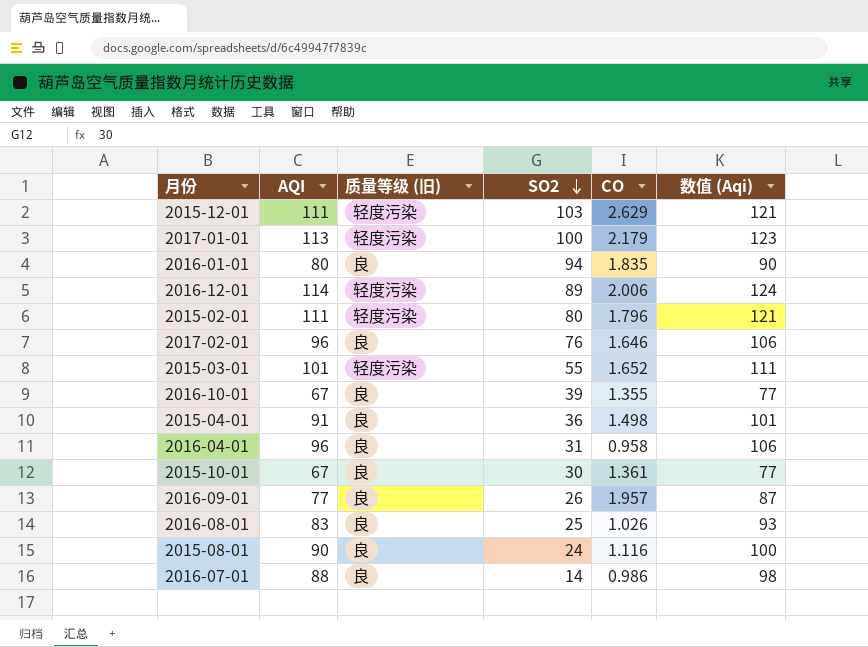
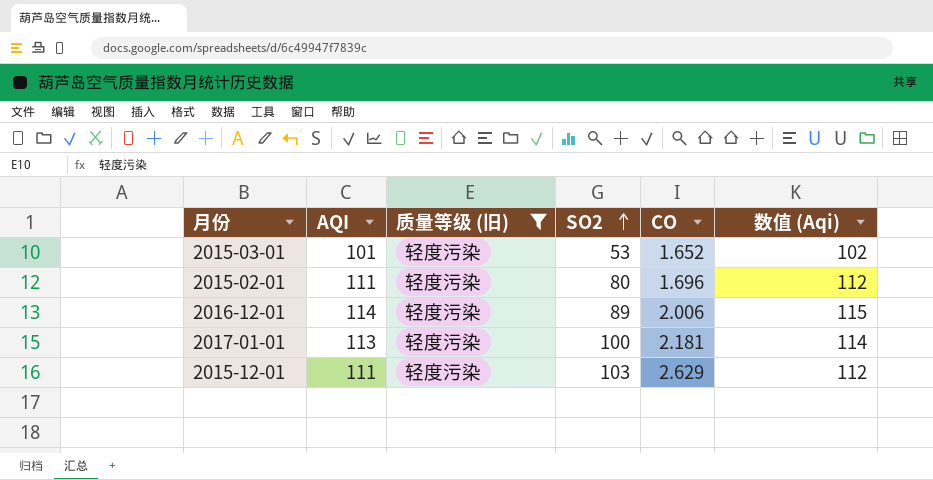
filter: none -> 质量等级 (旧) = 轻度污染
row order: SO2 descending -> SO2 ascending
column 数值 (Aqi) | formula: [AQI] + 10 -> [AQI] + 1
2015-03-01 | SO2: 55 -> 53
2015-02-01 | CO: 1.796 -> 1.696
2017-01-01 | CO: 2.179 -> 2.181

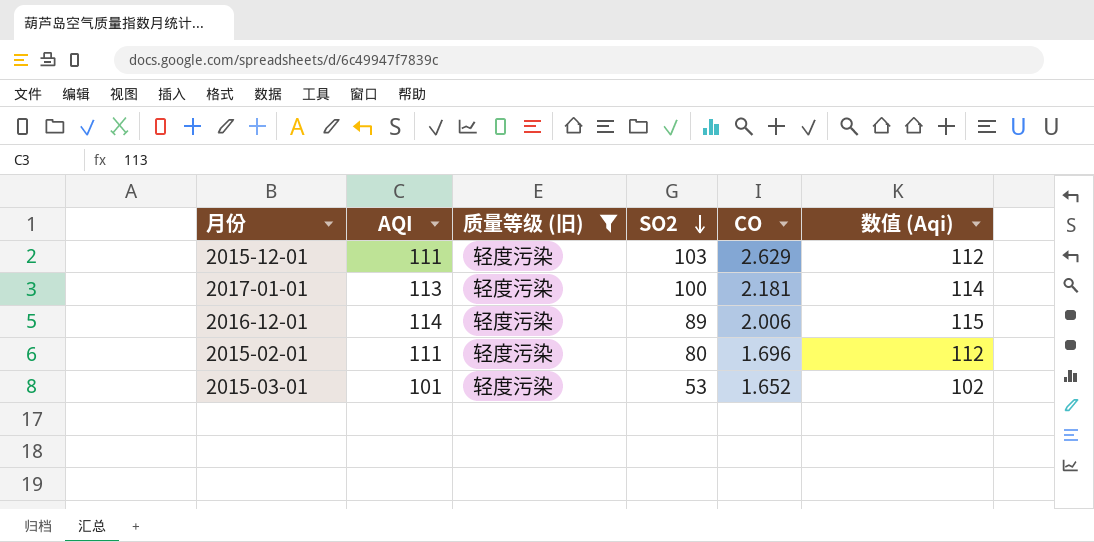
row order: SO2 ascending -> SO2 descending

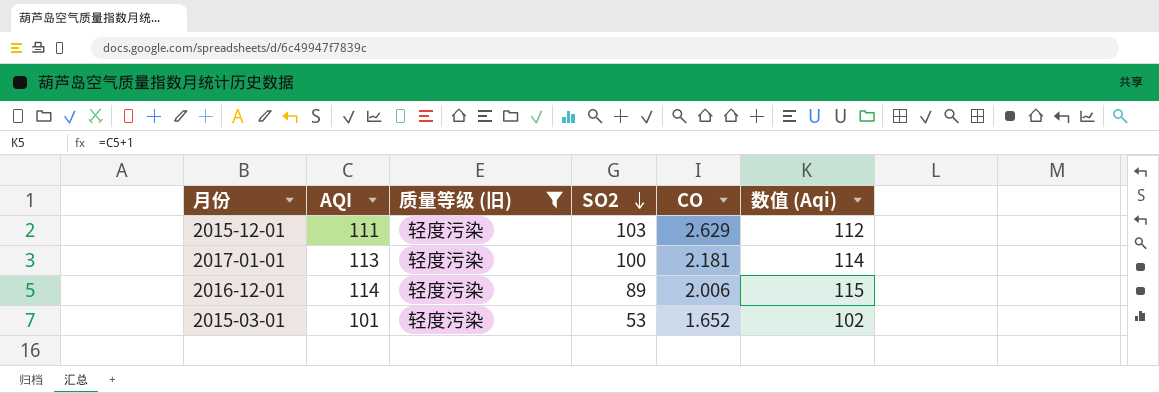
row 2015-02-01: 111 | 轻度污染 | 80 | 1.696 | 112 -> none

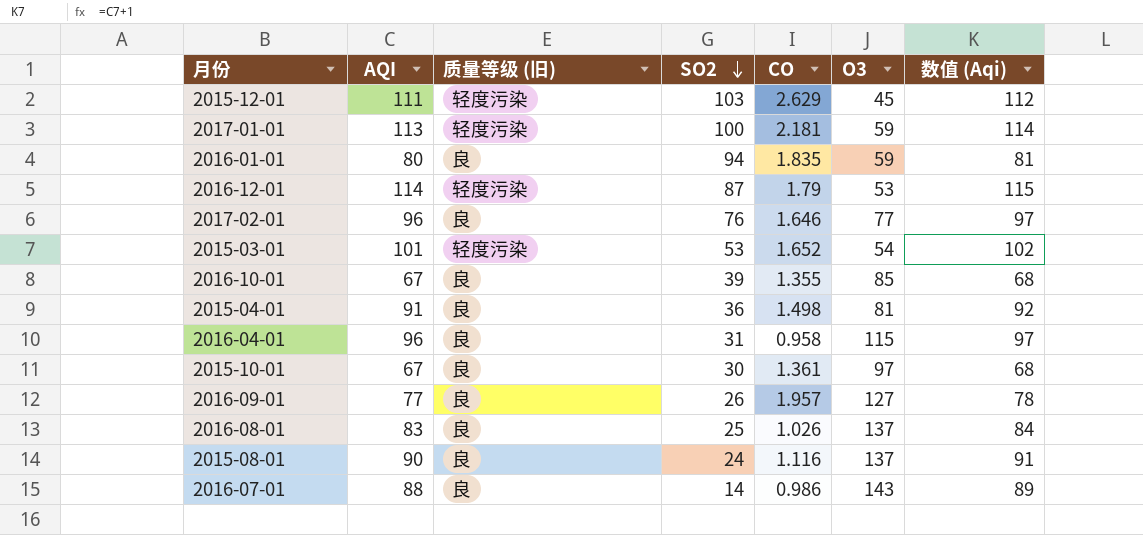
filter: 质量等级 (旧) = 轻度污染 -> none
column O3 | position: none -> 6
2016-12-01 | SO2: 89 -> 87
2016-12-01 | CO: 2.006 -> 1.79

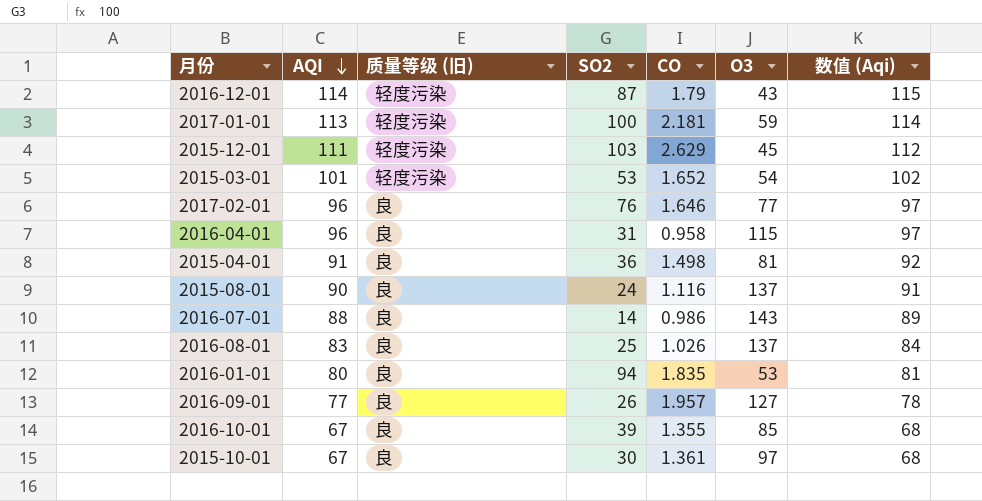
row order: SO2 descending -> AQI descending
2016-12-01 | O3: 53 -> 43
2016-01-01 | O3: 59 -> 53

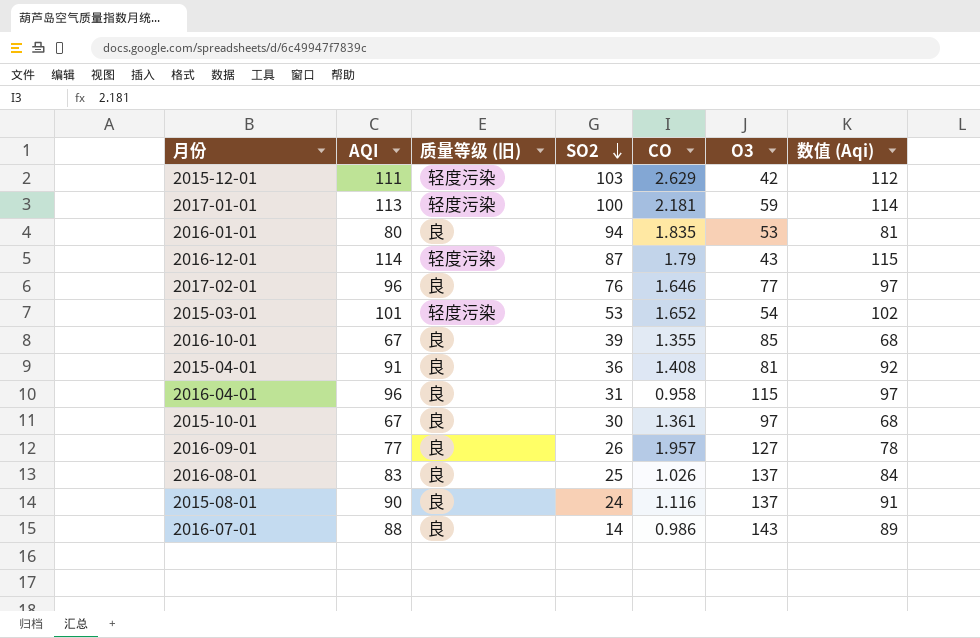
row order: AQI descending -> SO2 descending
2015-12-01 | O3: 45 -> 42
2015-04-01 | CO: 1.498 -> 1.408

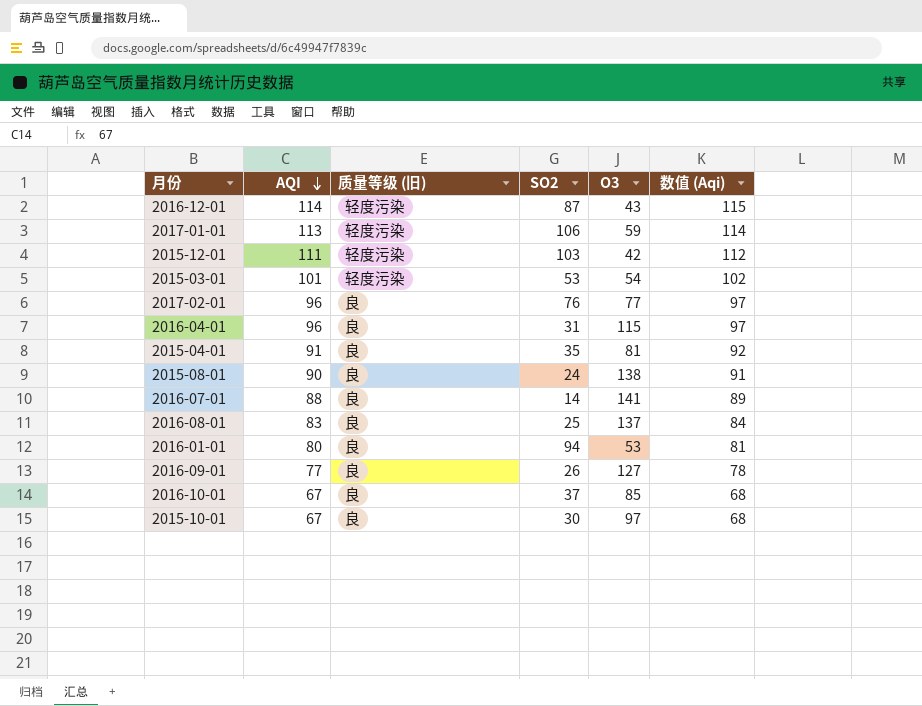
row order: SO2 descending -> AQI descending
column CO | position: 5 -> none
2017-01-01 | SO2: 100 -> 106
2015-04-01 | SO2: 36 -> 35
2015-08-01 | O3: 137 -> 138
2016-07-01 | O3: 143 -> 141
2016-10-01 | SO2: 39 -> 37

